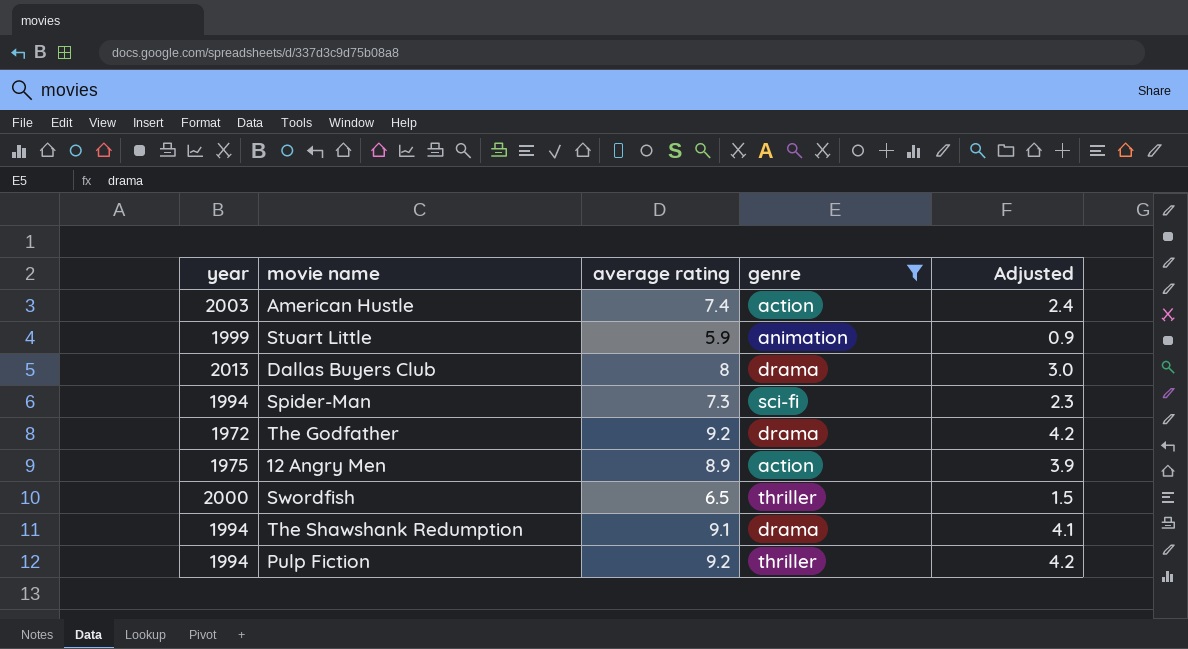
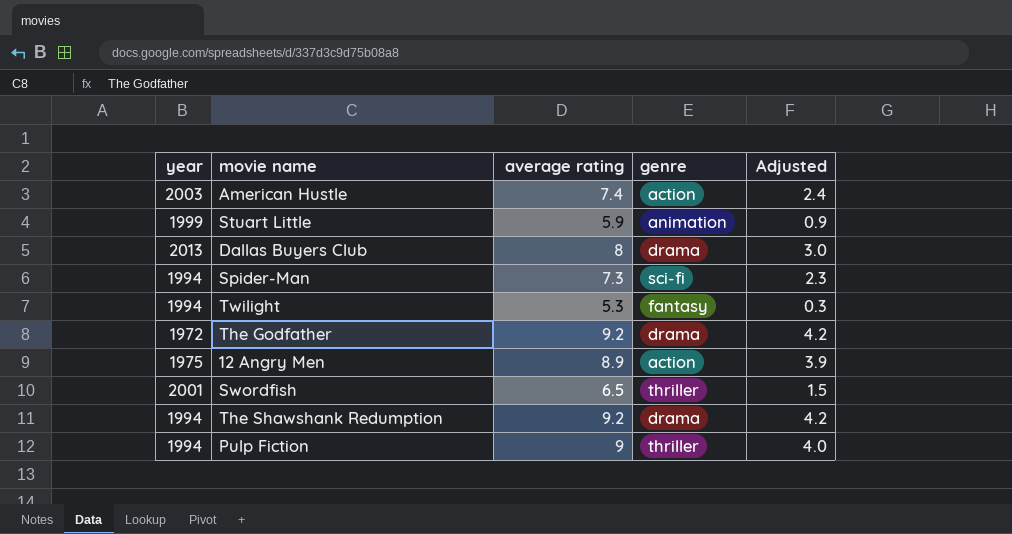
filter: genre != fantasy -> none
Swordfish | year: 2000 -> 2001
The Shawshank Redumption | average rating: 9.1 -> 9.2
The Shawshank Redumption | Adjusted: 4.1 -> 4.2
Pulp Fiction | average rating: 9.2 -> 9
Pulp Fiction | Adjusted: 4.2 -> 4.0

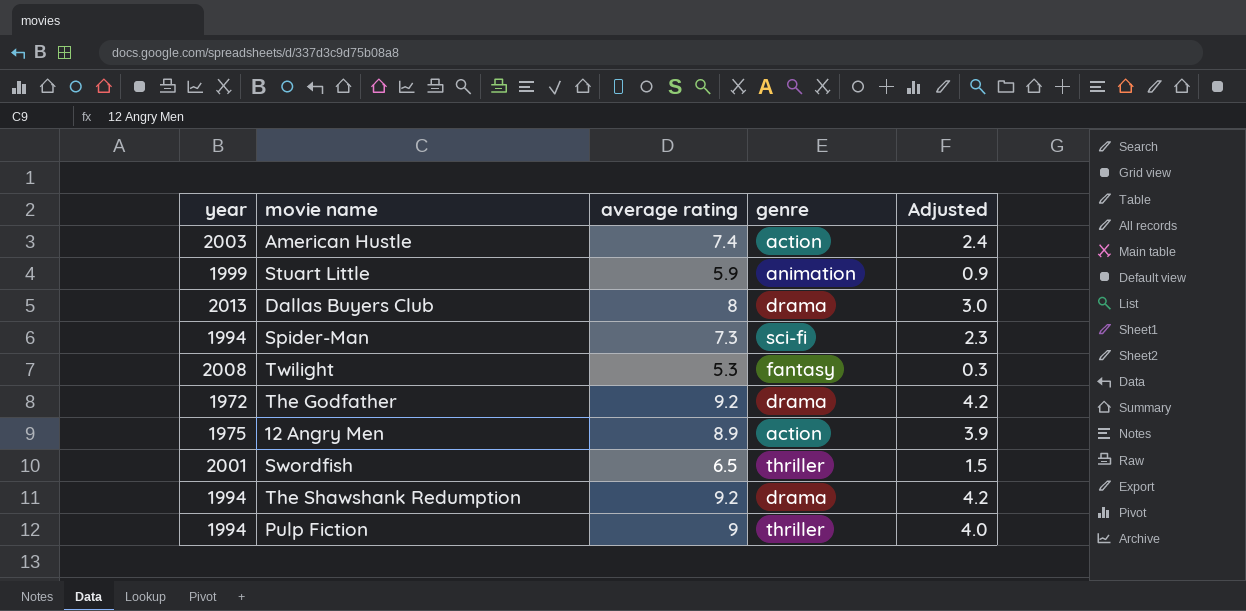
Twilight | year: 1994 -> 2008

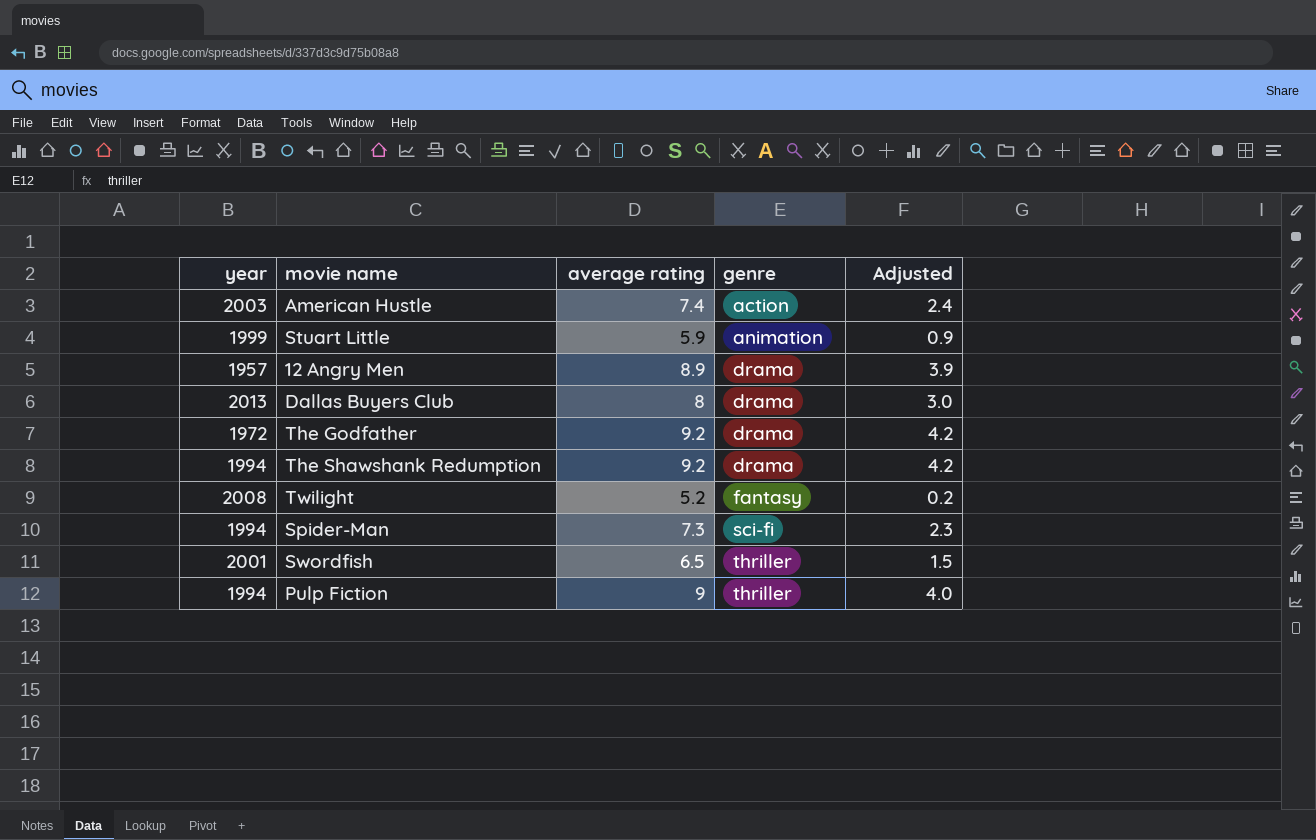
row order: none -> genre ascending
12 Angry Men | year: 1975 -> 1957
12 Angry Men | genre: action -> drama
Twilight | average rating: 5.3 -> 5.2
Twilight | Adjusted: 0.3 -> 0.2

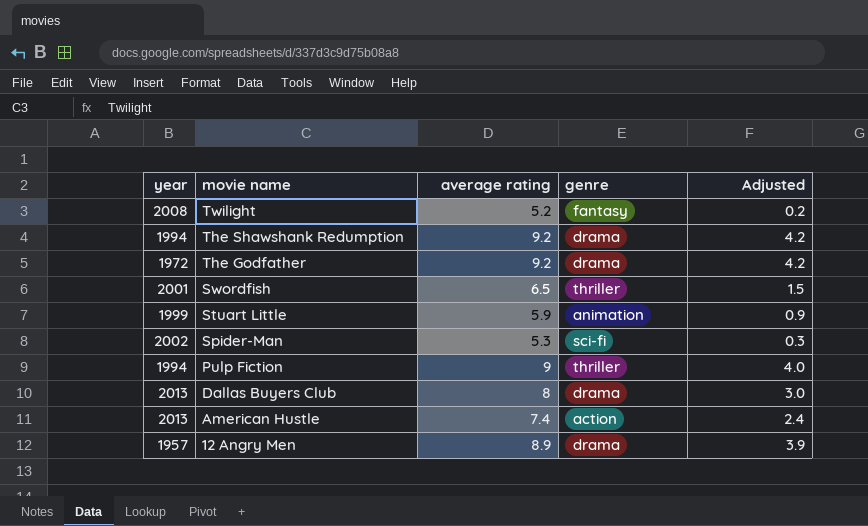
row order: genre ascending -> movie name descending
Spider-Man | year: 1994 -> 2002
Spider-Man | average rating: 7.3 -> 5.3
Spider-Man | Adjusted: 2.3 -> 0.3
American Hustle | year: 2003 -> 2013

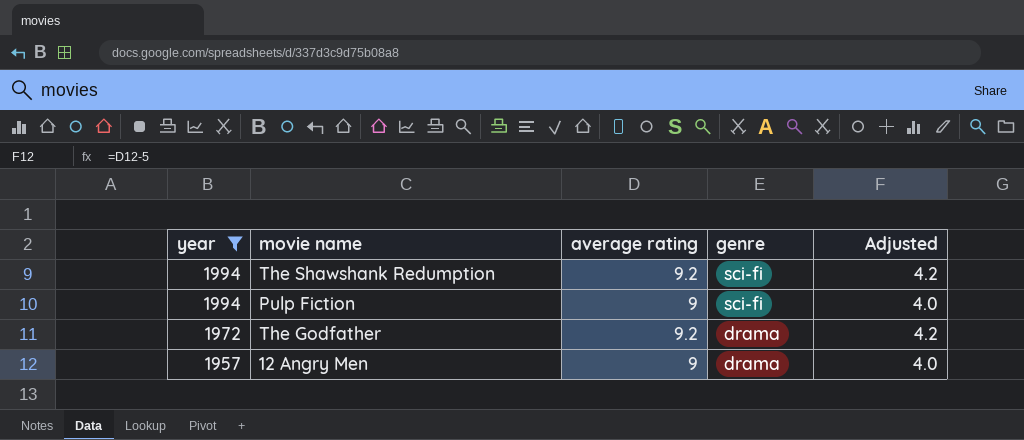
filter: none -> year <= 1994
row order: movie name descending -> year descending
The Shawshank Redumption | genre: drama -> sci-fi
Pulp Fiction | genre: thriller -> sci-fi
12 Angry Men | average rating: 8.9 -> 9
12 Angry Men | Adjusted: 3.9 -> 4.0

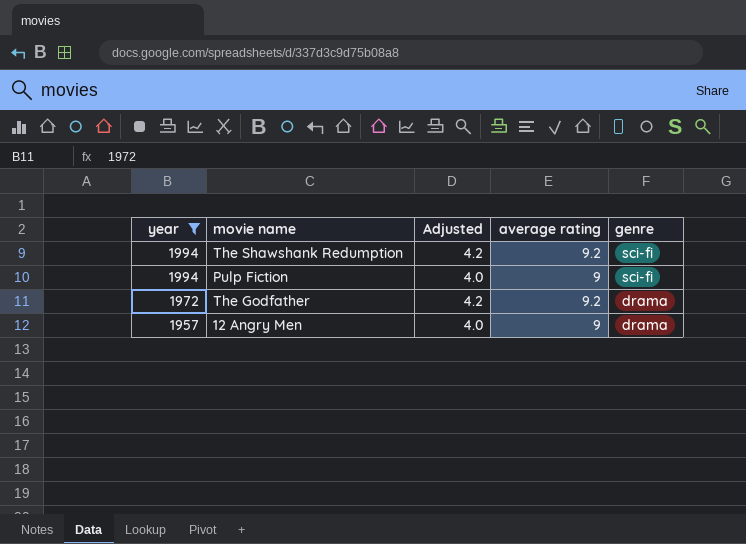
column Adjusted | position: 5 -> 3

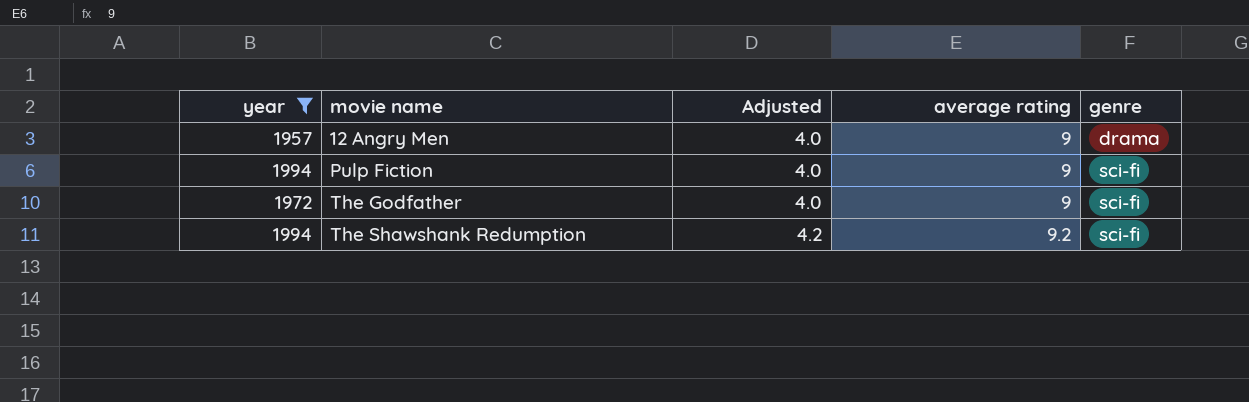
row order: year descending -> movie name ascending
The Godfather | Adjusted: 4.2 -> 4.0
The Godfather | average rating: 9.2 -> 9
The Godfather | genre: drama -> sci-fi

